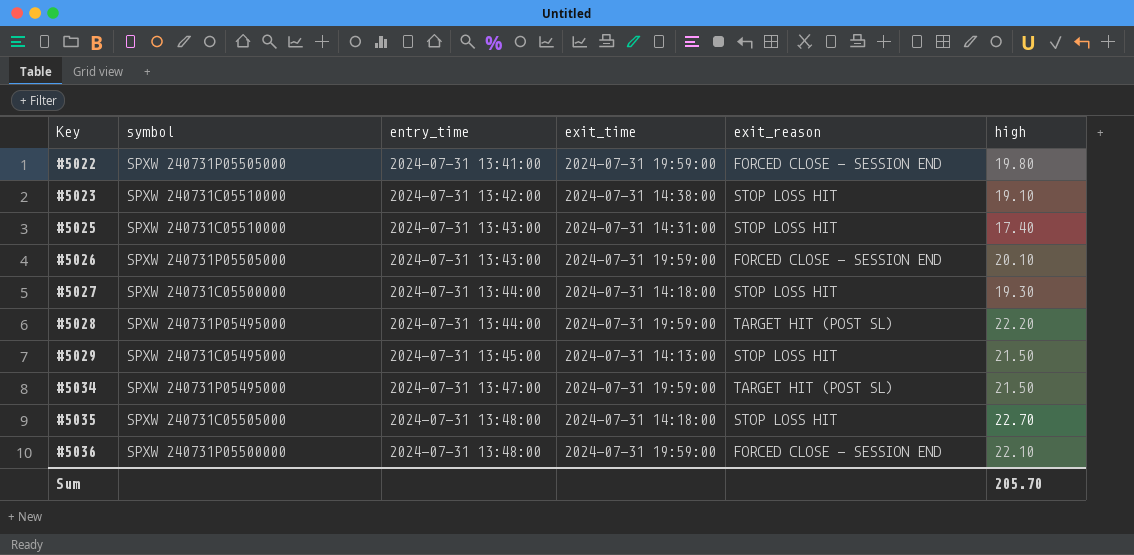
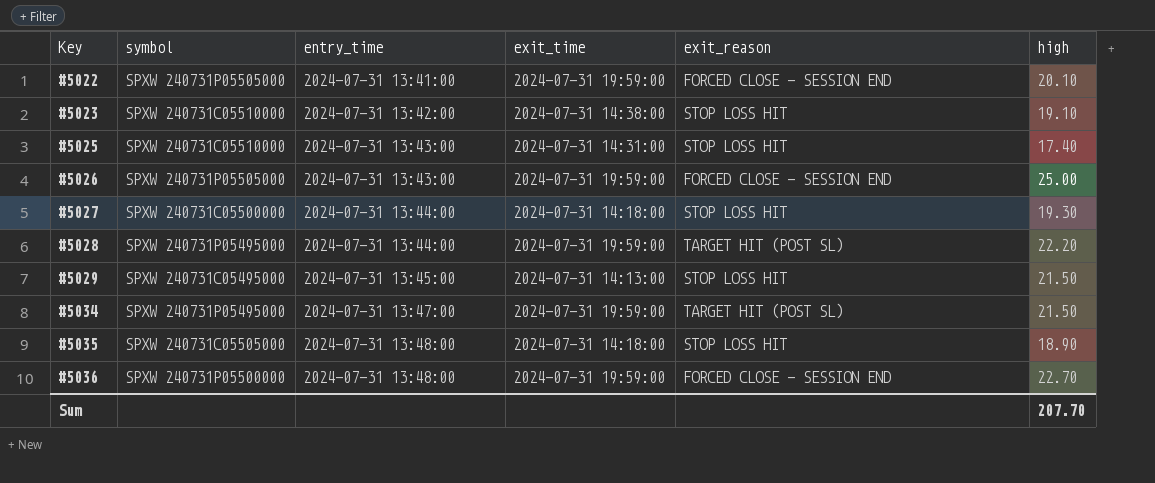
#5022 | high: 19.80 -> 20.10
#5026 | high: 20.10 -> 25.00
#5035 | high: 22.70 -> 18.90
#5036 | high: 22.10 -> 22.70
Sum | high: 205.70 -> 207.70

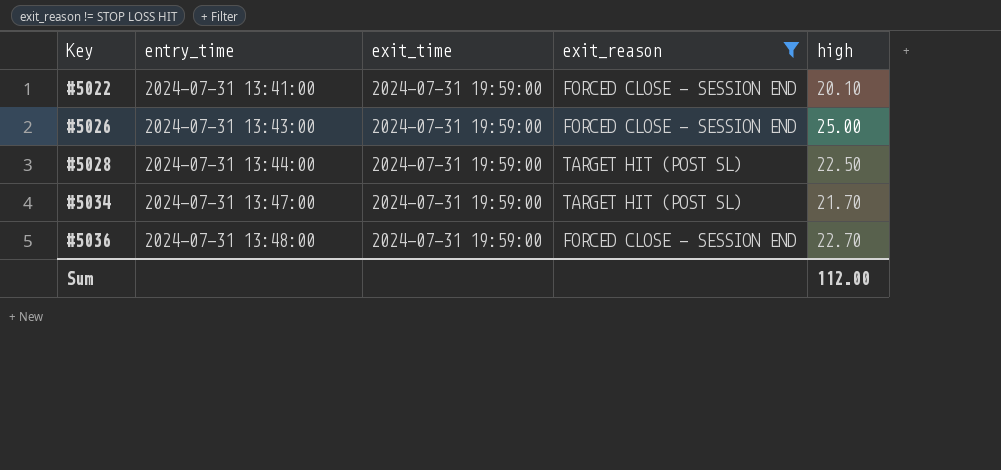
filter: none -> exit_reason != STOP LOSS HIT
column symbol | position: 2 -> none
#5028 | high: 22.20 -> 22.50
#5034 | high: 21.50 -> 21.70
Sum | high: 207.70 -> 112.00

